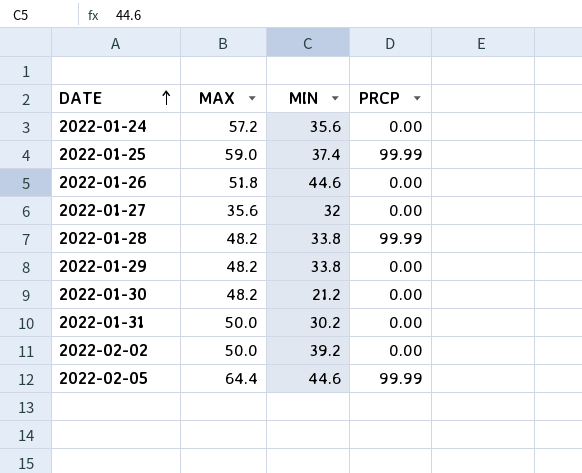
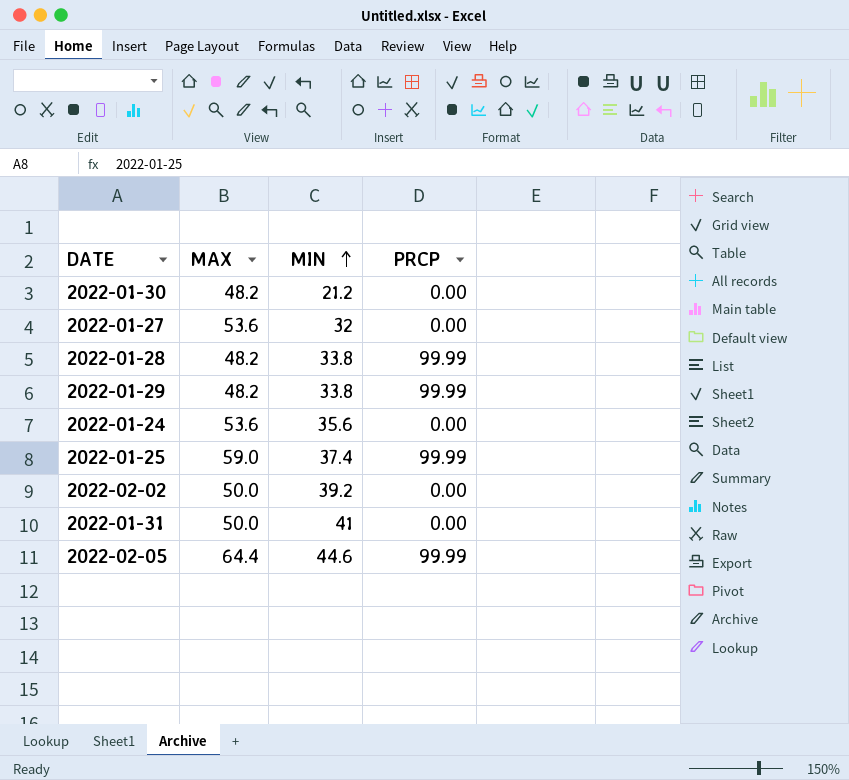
row order: DATE ascending -> MIN ascending
row 2022-01-26: 51.8 | 44.6 | 0.00 -> none
2022-01-27 | MAX: 35.6 -> 53.6
2022-01-29 | PRCP: 0.00 -> 99.99
2022-01-24 | MAX: 57.2 -> 53.6
2022-01-31 | MIN: 30.2 -> 41

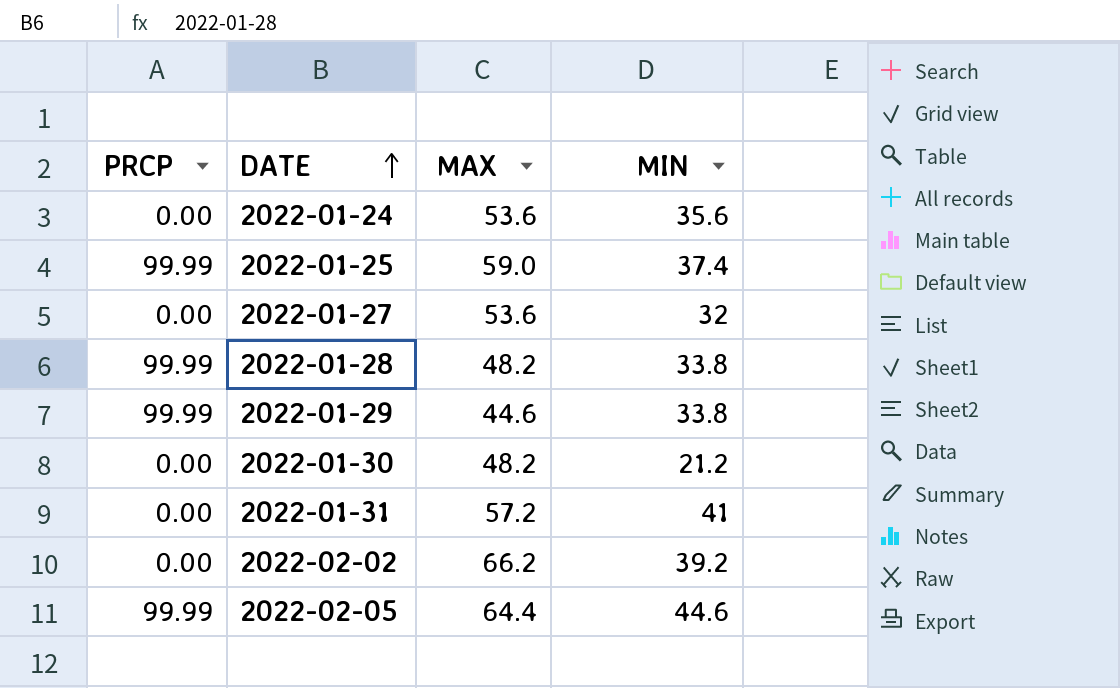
row order: MIN ascending -> DATE ascending
column PRCP | position: 4 -> 1
2022-01-29 | MAX: 48.2 -> 44.6
2022-01-31 | MAX: 50.0 -> 57.2
2022-02-02 | MAX: 50.0 -> 66.2

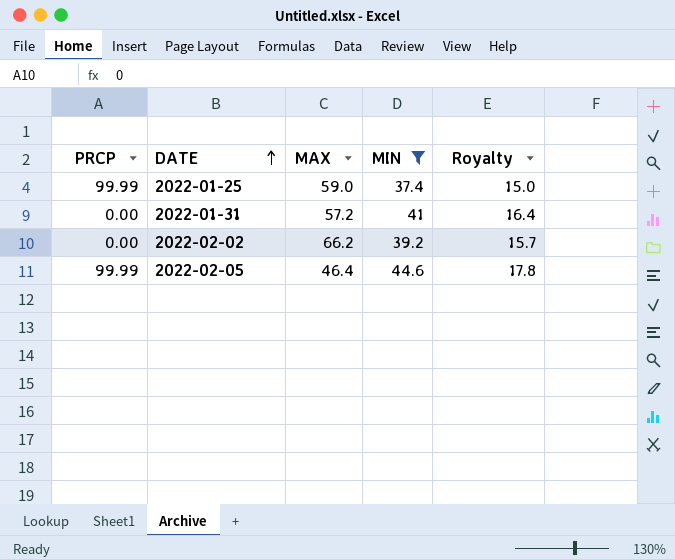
filter: none -> MIN >= 37.4
column Royalty | formula: none -> [MIN] * 0.4
2022-02-05 | MAX: 64.4 -> 46.4

